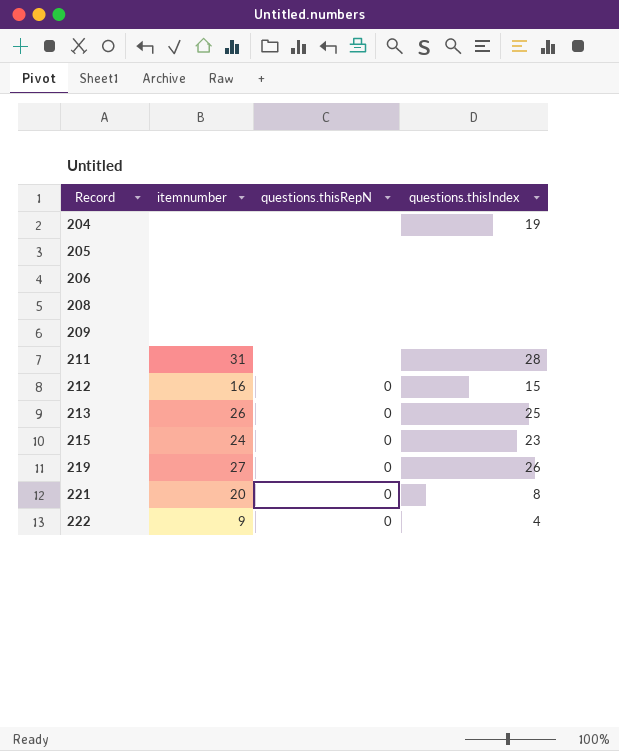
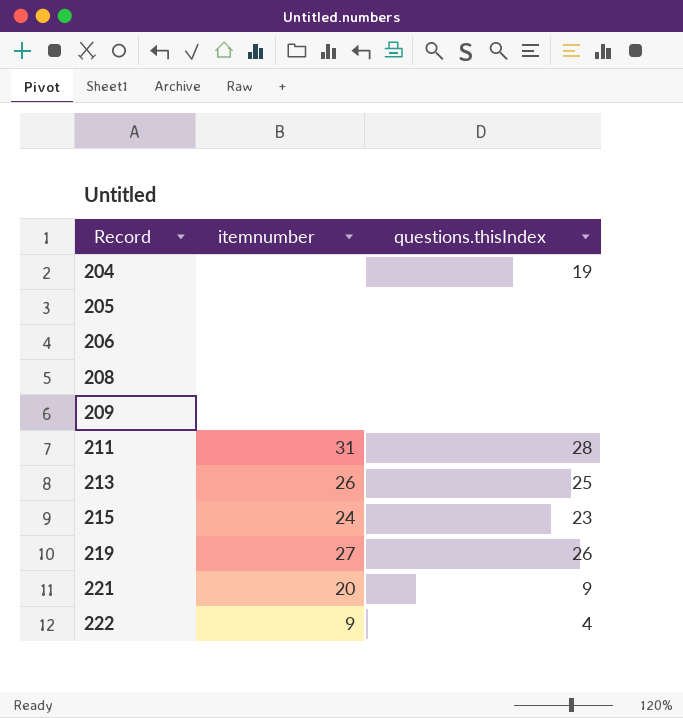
column questions.thisRepN | position: 3 -> none
row 212: 16 | 0 | 15 -> none
221 | questions.thisIndex: 8 -> 9

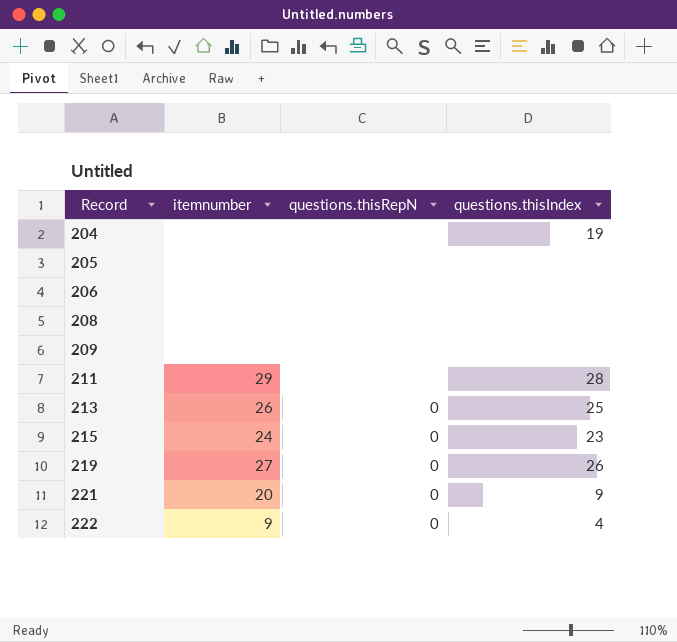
column questions.thisRepN | position: none -> 3
211 | itemnumber: 31 -> 29

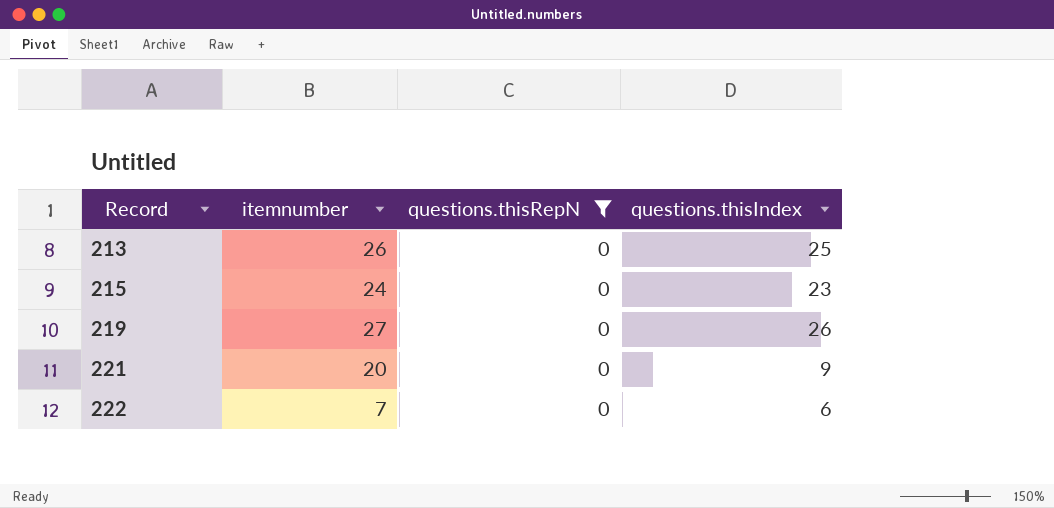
filter: none -> questions.thisRepN = 0
222 | itemnumber: 9 -> 7
222 | questions.thisIndex: 4 -> 6

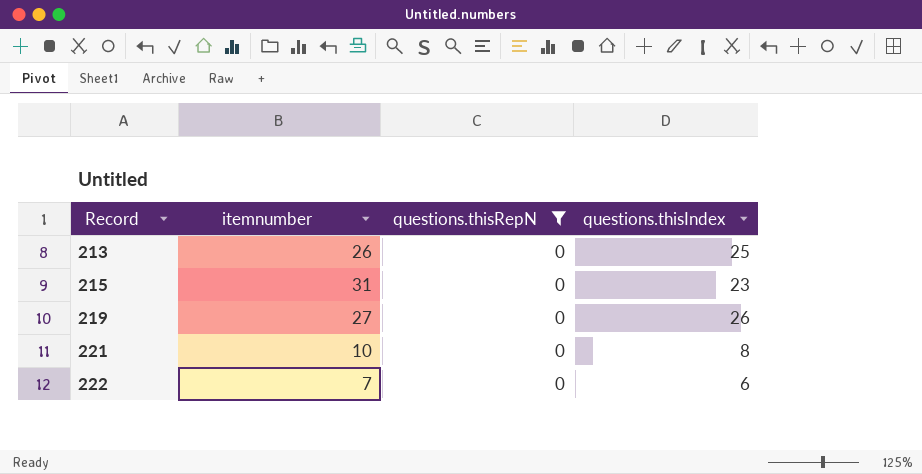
215 | itemnumber: 24 -> 31
221 | itemnumber: 20 -> 10
221 | questions.thisIndex: 9 -> 8

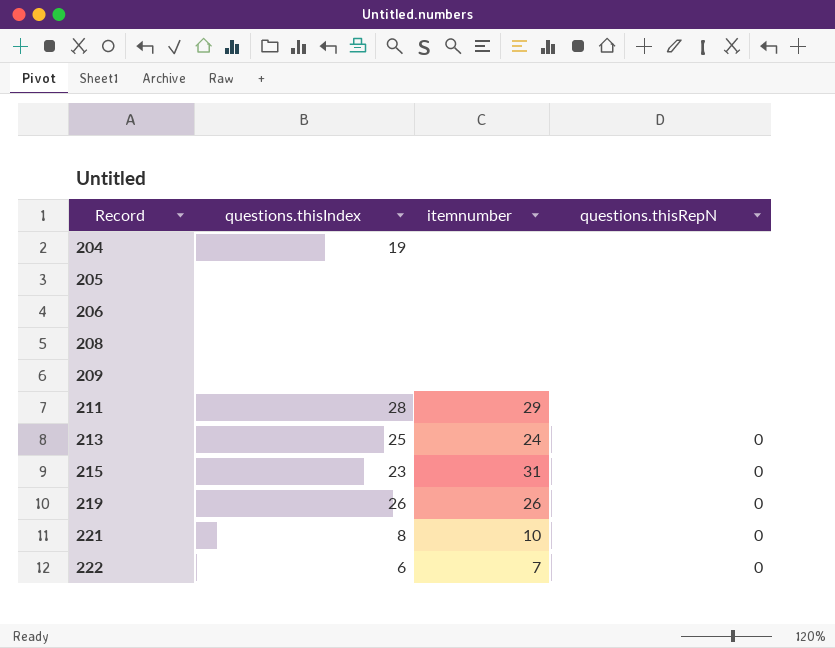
filter: questions.thisRepN = 0 -> none
column questions.thisIndex | position: 4 -> 2
213 | itemnumber: 26 -> 24
219 | itemnumber: 27 -> 26

